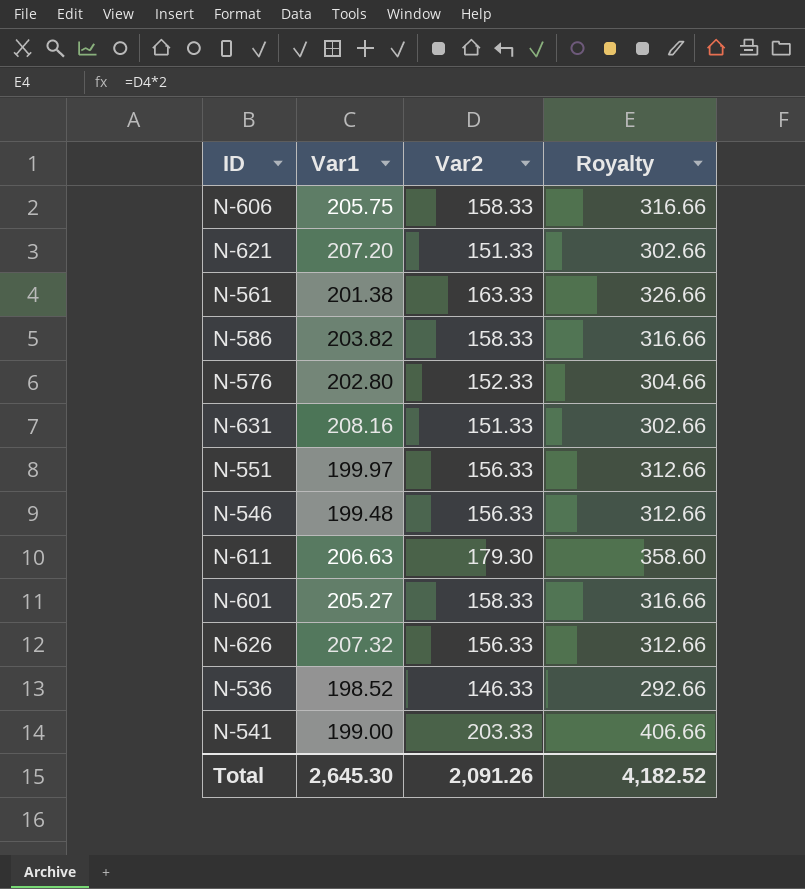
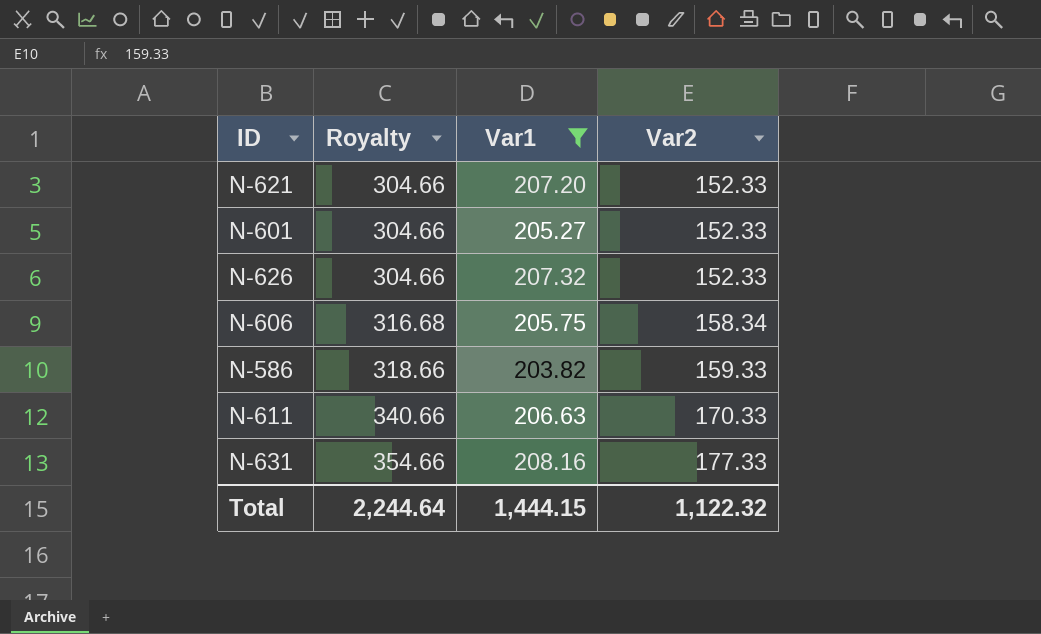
filter: none -> Var1 >= 203.82
row order: none -> Royalty ascending
column Royalty | position: 4 -> 2
N-621 | Royalty: 302.66 -> 304.66
N-621 | Var2: 151.33 -> 152.33
N-601 | Royalty: 316.66 -> 304.66
N-601 | Var2: 158.33 -> 152.33
N-626 | Royalty: 312.66 -> 304.66
N-626 | Var2: 156.33 -> 152.33
N-606 | Royalty: 316.66 -> 316.68
N-606 | Var2: 158.33 -> 158.34
N-586 | Royalty: 316.66 -> 318.66
N-586 | Var2: 158.33 -> 159.33
N-611 | Royalty: 358.60 -> 340.66
N-611 | Var2: 179.30 -> 170.33
N-631 | Royalty: 302.66 -> 354.66
N-631 | Var2: 151.33 -> 177.33
Total | Royalty: 4,182.52 -> 2,244.64
Total | Var1: 2,645.30 -> 1,444.15
Total | Var2: 2,091.26 -> 1,122.32

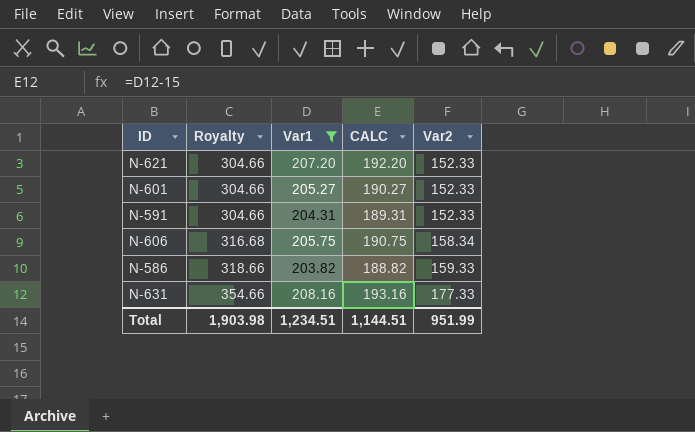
column CALC | formula: none -> [Var1] - 15
row N-626: 304.66 | 207.32 | 152.33 -> none
row N-611: 340.66 | 206.63 | 170.33 -> none
row N-591: none -> 304.66 | 204.31 | 189.31 | 152.33
Total | Royalty: 2,244.64 -> 1,903.98
Total | Var1: 1,444.15 -> 1,234.51
Total | Var2: 1,122.32 -> 951.99

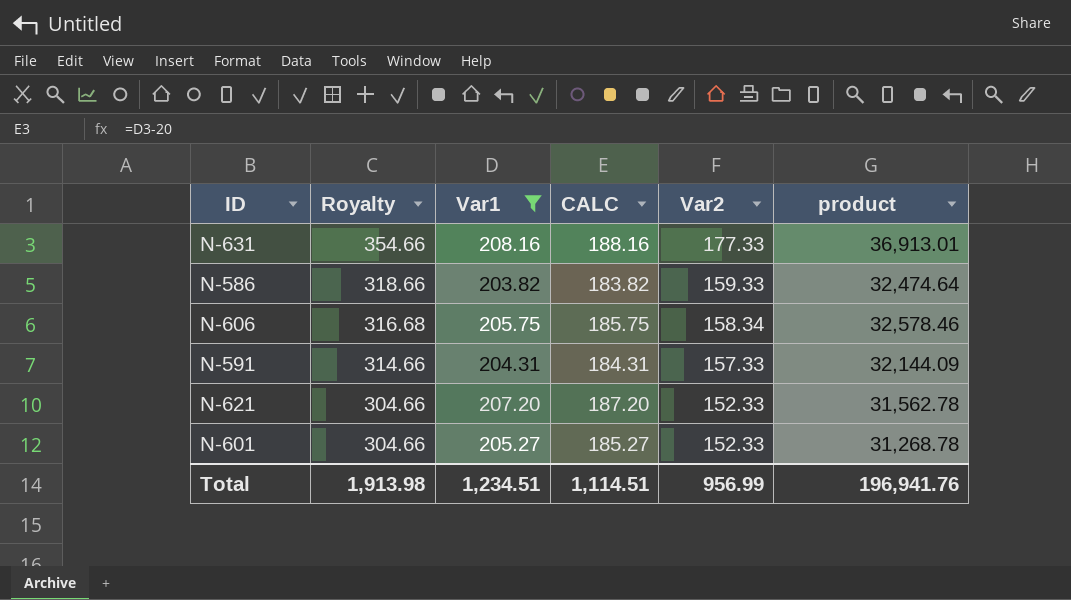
row order: Royalty ascending -> Royalty descending
column CALC | formula: [Var1] - 15 -> [Var1] - 20
column product | formula: none -> [Var1] * [Var2]
N-591 | Royalty: 304.66 -> 314.66
N-591 | Var2: 152.33 -> 157.33
Total | Royalty: 1,903.98 -> 1,913.98
Total | CALC: 1,144.51 -> 1,114.51
Total | Var2: 951.99 -> 956.99

